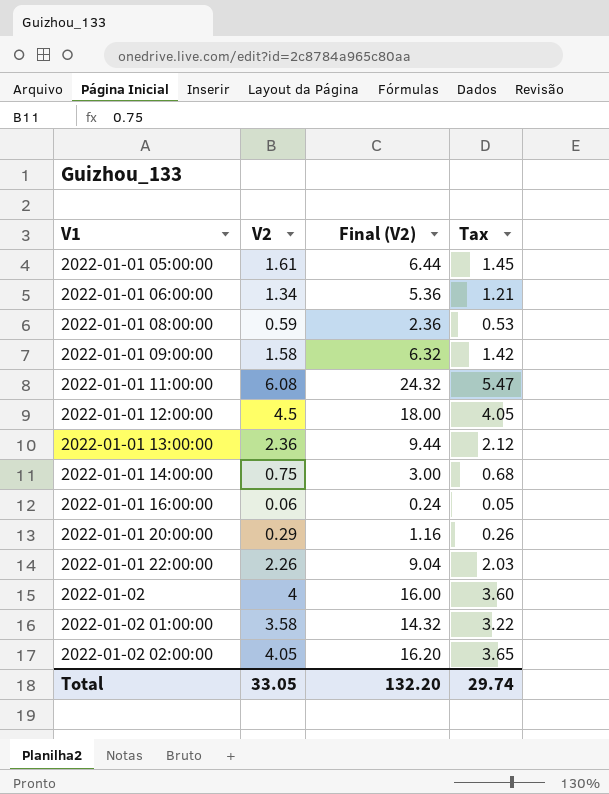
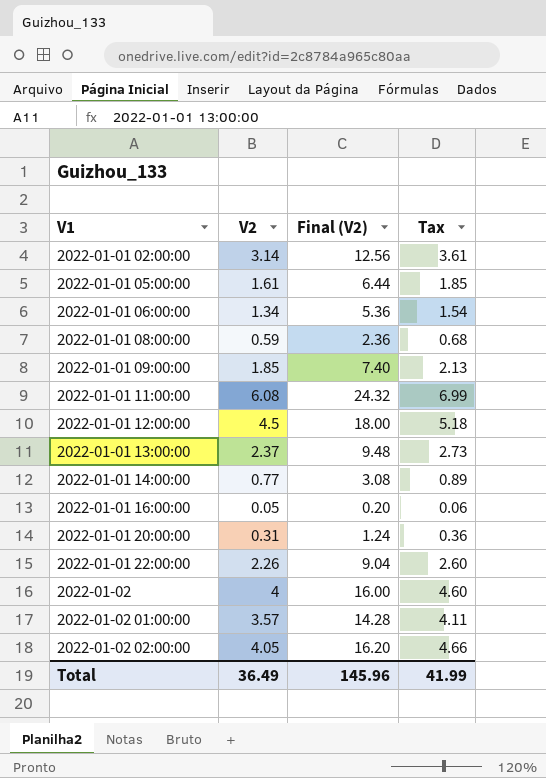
column Tax | formula: [V2] * 0.9 -> [V2] * 1.15
row 2022-01-01 02:00:00: none -> 3.14 | 12.56 | 3.61
2022-01-01 09:00:00 | V2: 1.58 -> 1.85
2022-01-01 09:00:00 | Final (V2): 6.32 -> 7.40
2022-01-01 13:00:00 | V2: 2.36 -> 2.37
2022-01-01 13:00:00 | Final (V2): 9.44 -> 9.48
2022-01-01 14:00:00 | V2: 0.75 -> 0.77
2022-01-01 14:00:00 | Final (V2): 3.00 -> 3.08
2022-01-01 16:00:00 | V2: 0.06 -> 0.05
2022-01-01 16:00:00 | Final (V2): 0.24 -> 0.20
2022-01-01 20:00:00 | V2: 0.29 -> 0.31
2022-01-01 20:00:00 | Final (V2): 1.16 -> 1.24
2022-01-02 01:00:00 | V2: 3.58 -> 3.57
2022-01-02 01:00:00 | Final (V2): 14.32 -> 14.28
Total | V2: 33.05 -> 36.49
Total | Final (V2): 132.20 -> 145.96
Total | Tax: 29.74 -> 41.99

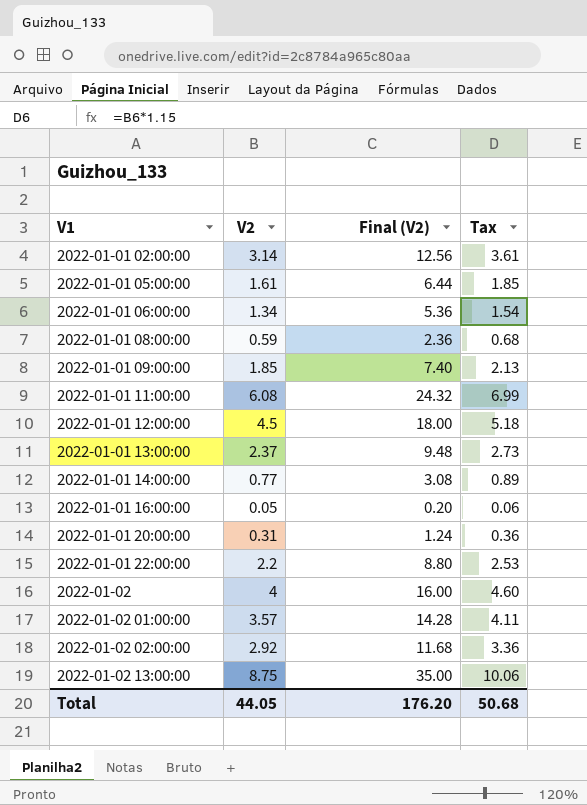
2022-01-01 22:00:00 | V2: 2.26 -> 2.2
2022-01-01 22:00:00 | Final (V2): 9.04 -> 8.80
2022-01-01 22:00:00 | Tax: 2.60 -> 2.53
2022-01-02 02:00:00 | V2: 4.05 -> 2.92
2022-01-02 02:00:00 | Final (V2): 16.20 -> 11.68
2022-01-02 02:00:00 | Tax: 4.66 -> 3.36
row 2022-01-02 13:00:00: none -> 8.75 | 35.00 | 10.06
Total | V2: 36.49 -> 44.05
Total | Final (V2): 145.96 -> 176.20
Total | Tax: 41.99 -> 50.68

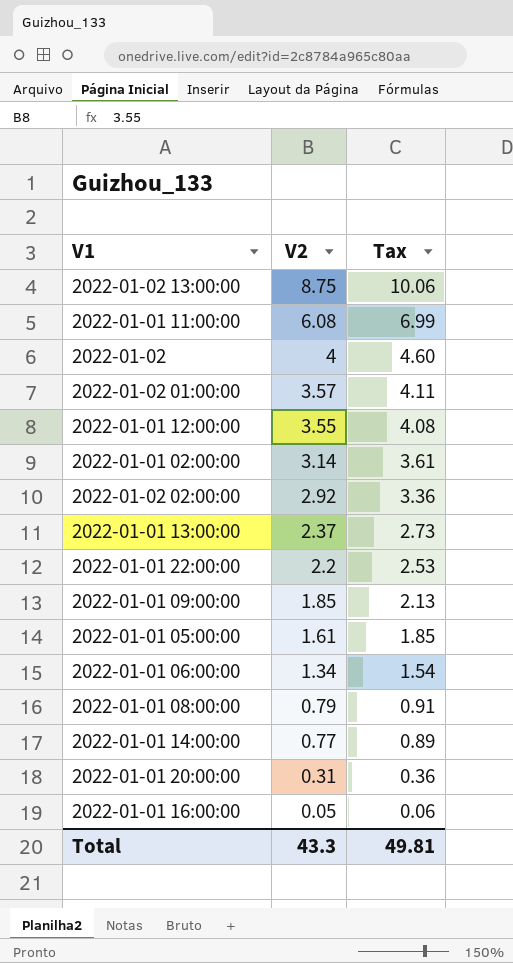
row order: V1 ascending -> V2 descending
column Final (V2) | formula: [V2] * 4 -> none
2022-01-01 12:00:00 | V2: 4.5 -> 3.55
2022-01-01 12:00:00 | Tax: 5.18 -> 4.08
2022-01-01 08:00:00 | V2: 0.59 -> 0.79
2022-01-01 08:00:00 | Tax: 0.68 -> 0.91
Total | V2: 44.05 -> 43.3
Total | Tax: 50.68 -> 49.81

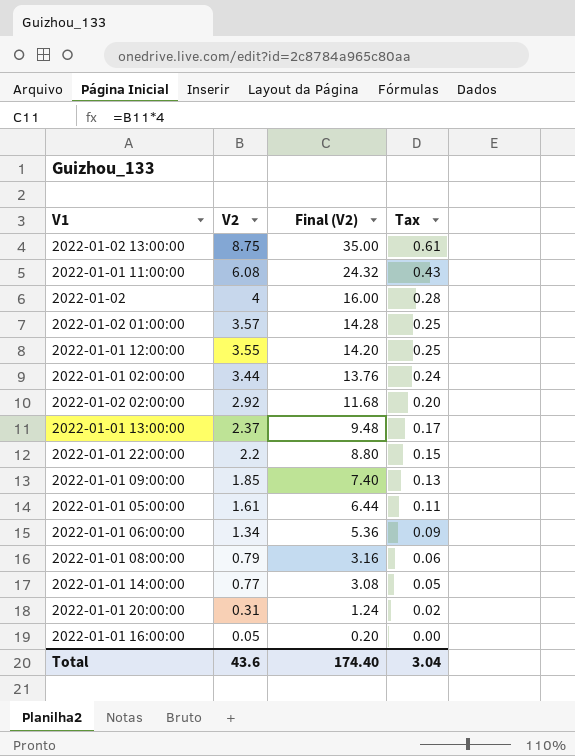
column Final (V2) | formula: none -> [V2] * 4
column Tax | formula: [V2] * 1.15 -> [V2] * 0.07
2022-01-01 02:00:00 | V2: 3.14 -> 3.44
Total | V2: 43.3 -> 43.6
Total | Tax: 49.81 -> 3.04

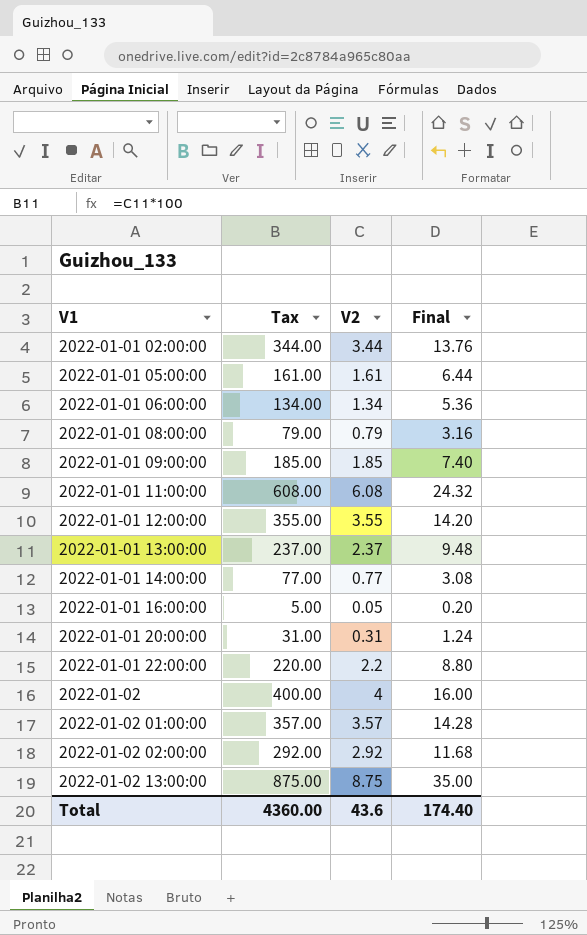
row order: V2 descending -> V1 ascending
column Tax | formula: [V2] * 0.07 -> [V2] * 100
column Tax | position: 4 -> 2
column name: Final (V2) -> Final
Total | Tax: 3.04 -> 4360.00

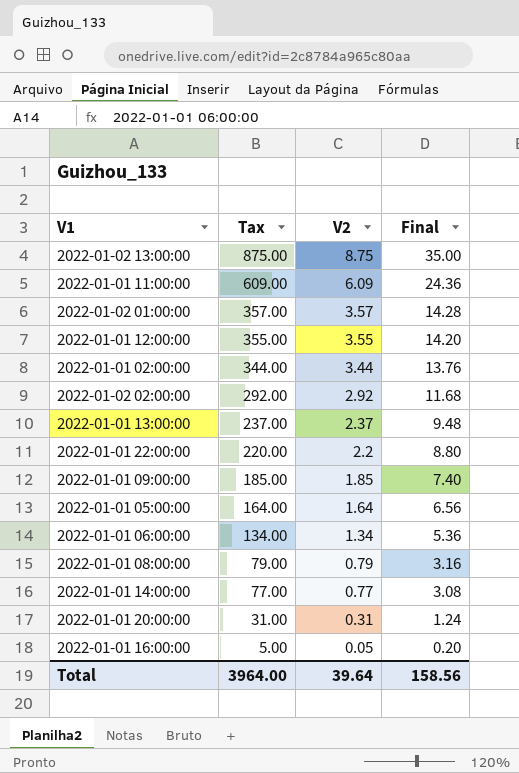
row order: V1 ascending -> Tax descending
row 2022-01-02: 400.00 | 4 | 16.00 -> none
2022-01-01 11:00:00 | Tax: 608.00 -> 609.00
2022-01-01 11:00:00 | V2: 6.08 -> 6.09
2022-01-01 11:00:00 | Final: 24.32 -> 24.36
2022-01-01 05:00:00 | Tax: 161.00 -> 164.00
2022-01-01 05:00:00 | V2: 1.61 -> 1.64
2022-01-01 05:00:00 | Final: 6.44 -> 6.56
Total | Tax: 4360.00 -> 3964.00
Total | V2: 43.6 -> 39.64
Total | Final: 174.40 -> 158.56

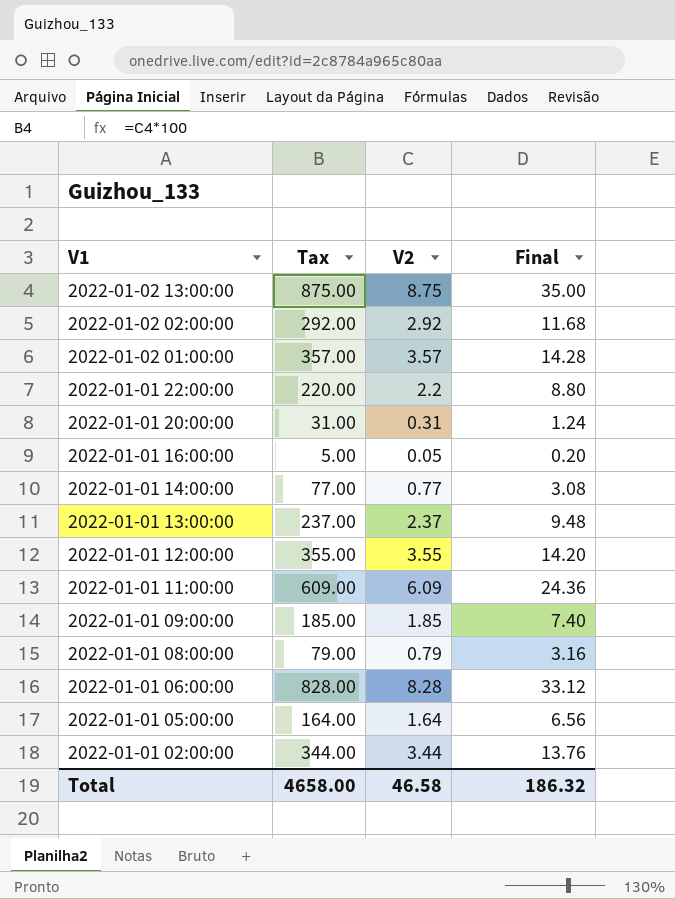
row order: Tax descending -> V1 descending
2022-01-01 06:00:00 | Tax: 134.00 -> 828.00
2022-01-01 06:00:00 | V2: 1.34 -> 8.28
2022-01-01 06:00:00 | Final: 5.36 -> 33.12
Total | Tax: 3964.00 -> 4658.00
Total | V2: 39.64 -> 46.58
Total | Final: 158.56 -> 186.32

